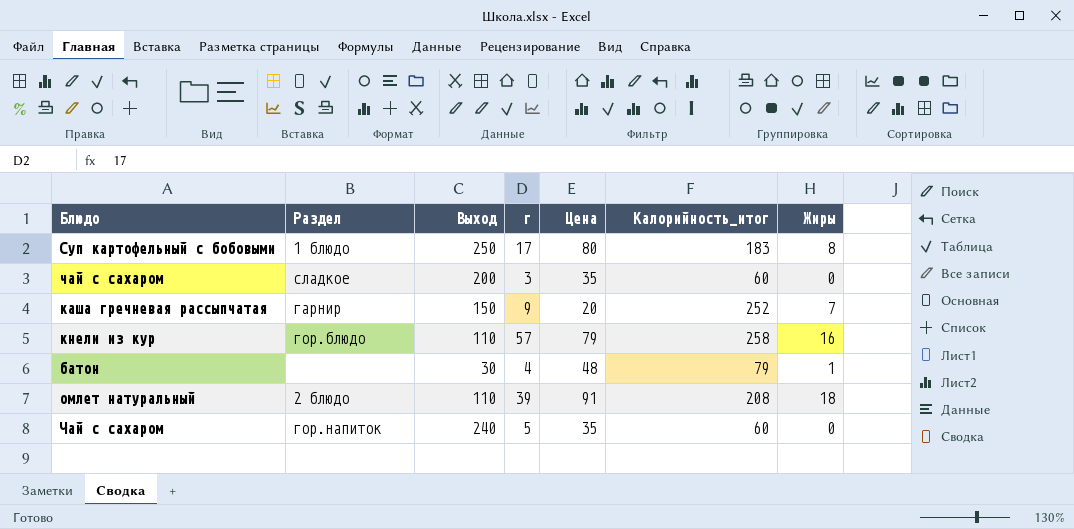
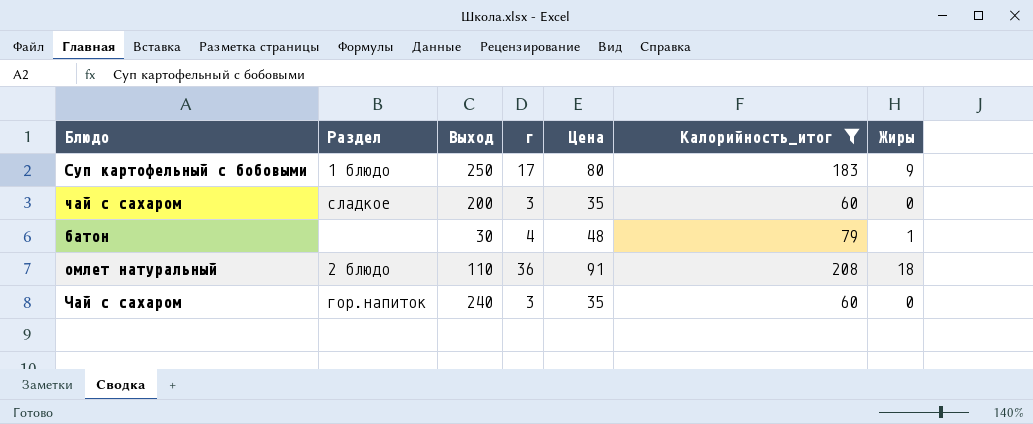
filter: none -> Калорийность_итог <= 208
Суп картофельный с бобовыми | Жиры: 8 -> 9
омлет натуральный | г: 39 -> 36
Чай с сахаром | г: 5 -> 3

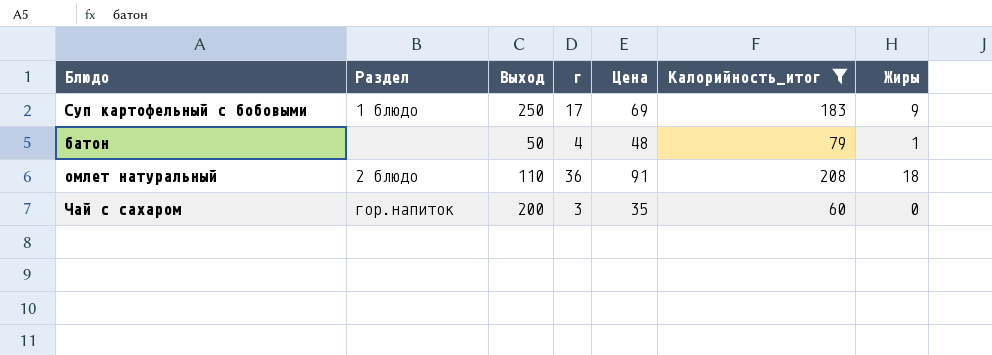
row чай с сахаром: сладкое | 200 | 3 | 35 | 60 | 0 -> none
Суп картофельный с бобовыми | Цена: 80 -> 69
батон | Выход: 30 -> 50
Чай с сахаром | Выход: 240 -> 200

